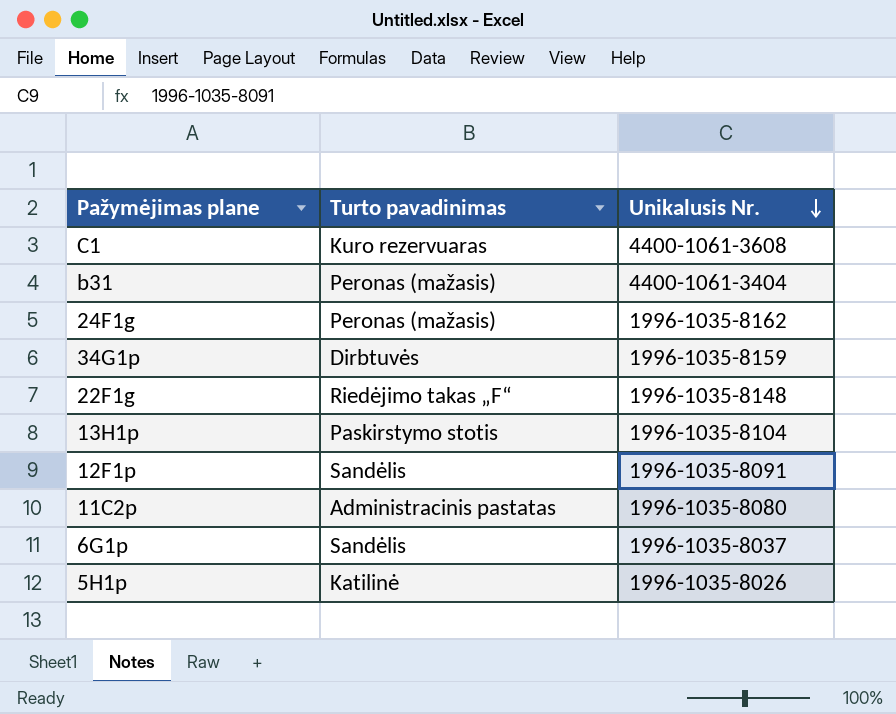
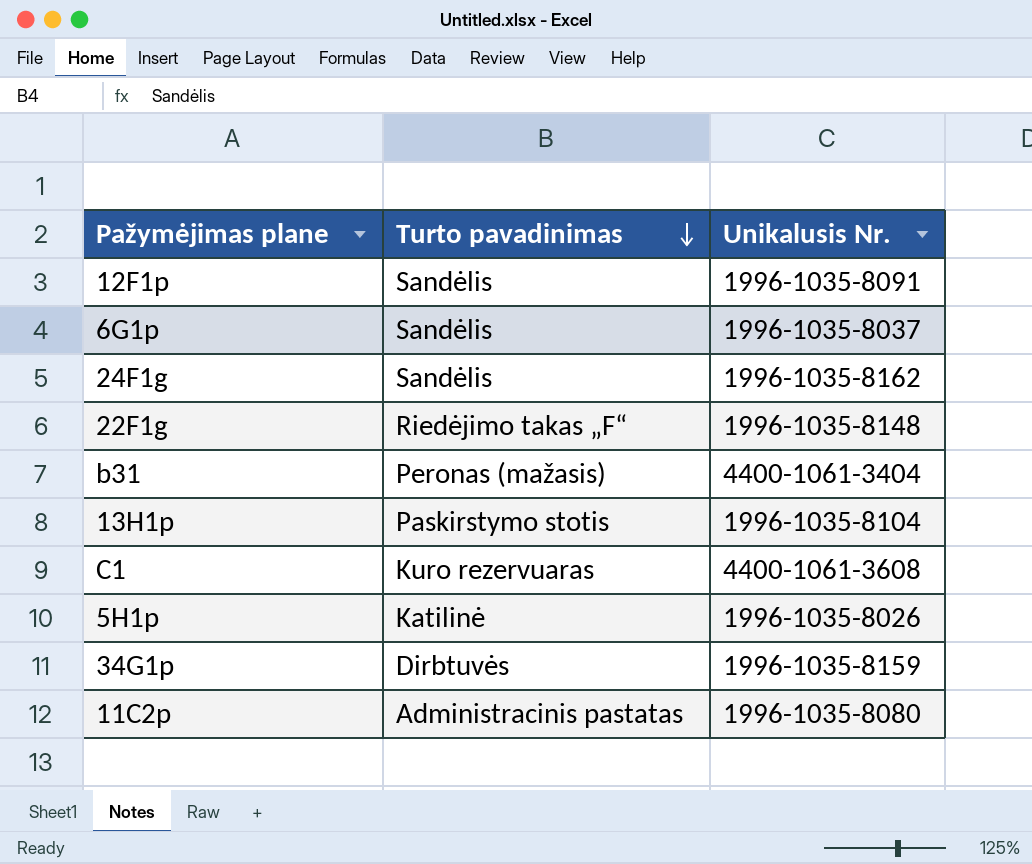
row order: Unikalusis Nr. descending -> Turto pavadinimas descending
24F1g | Turto pavadinimas: Peronas (mažasis) -> Sandėlis

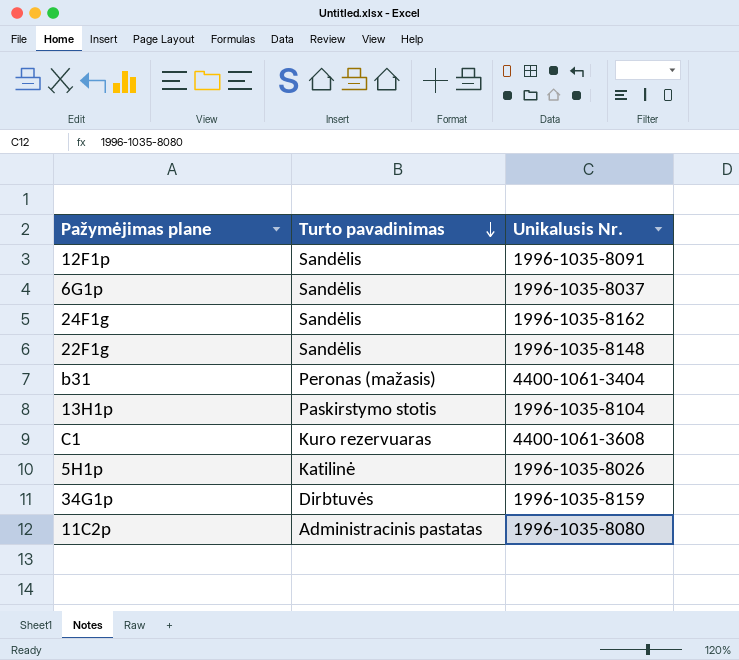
22F1g | Turto pavadinimas: Riedėjimo takas „F“ -> Sandėlis

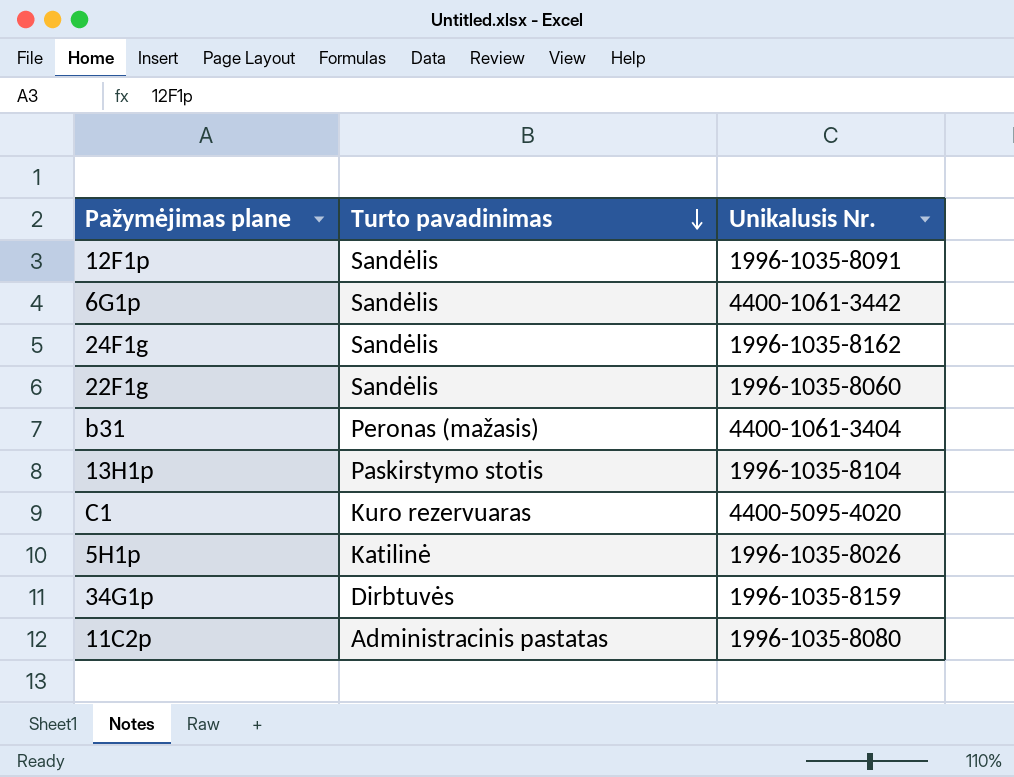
6G1p | Unikalusis Nr.: 1996-1035-8037 -> 4400-1061-3442
22F1g | Unikalusis Nr.: 1996-1035-8148 -> 1996-1035-8060
C1 | Unikalusis Nr.: 4400-1061-3608 -> 4400-5095-4020

